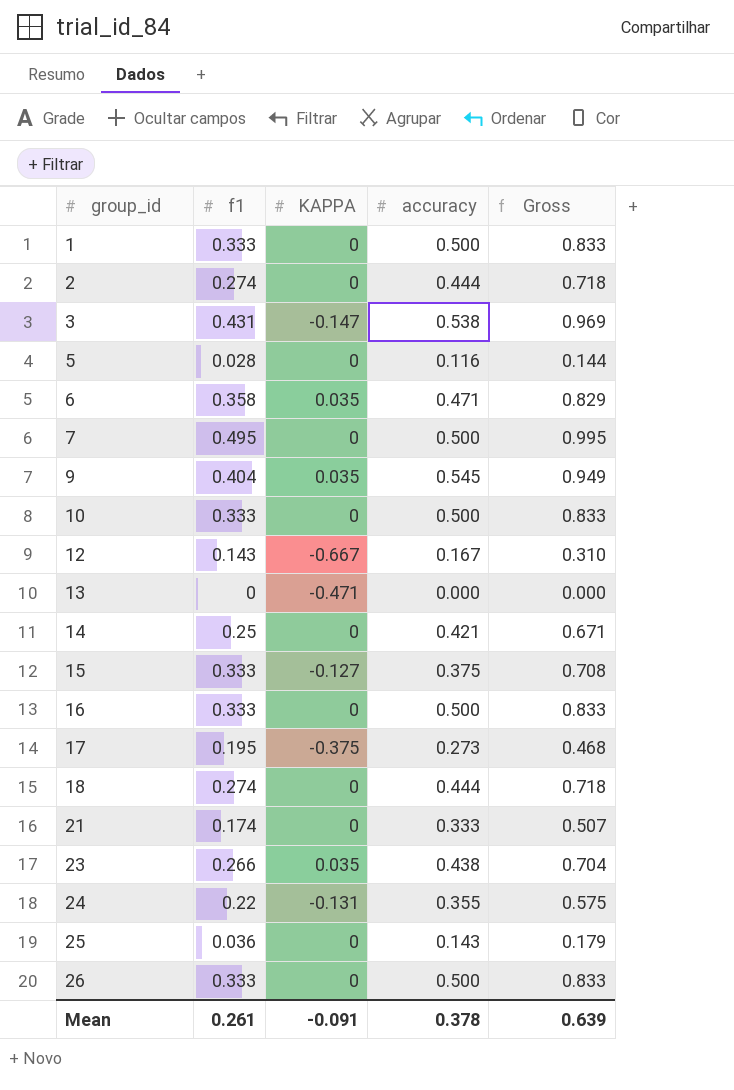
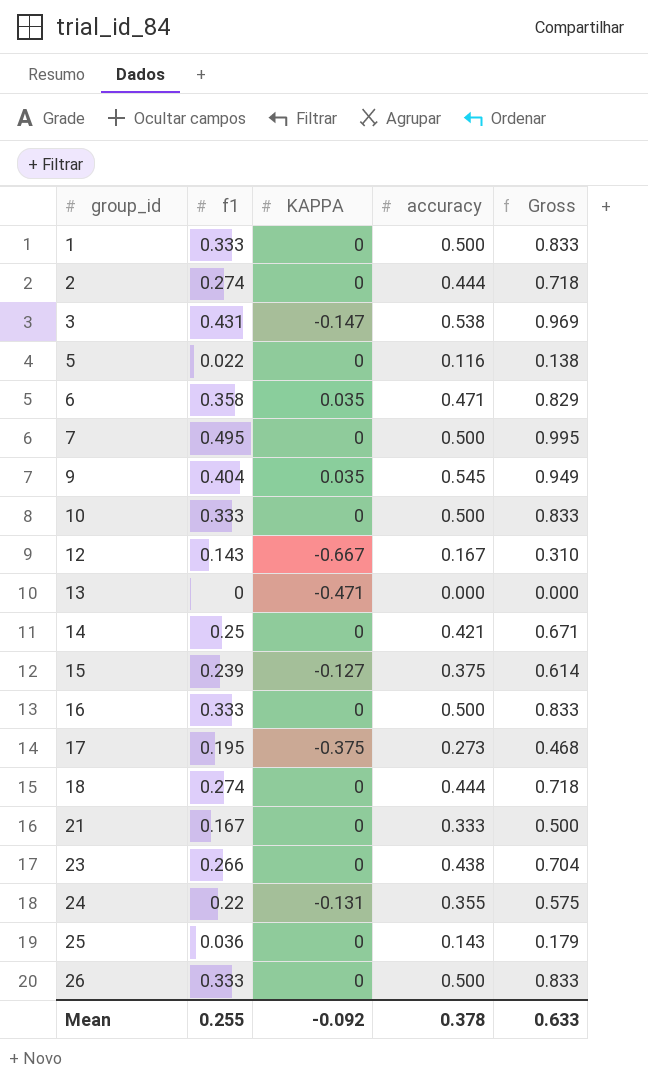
5 | f1: 0.028 -> 0.022
5 | Gross: 0.144 -> 0.138
15 | f1: 0.333 -> 0.239
15 | Gross: 0.708 -> 0.614
21 | f1: 0.174 -> 0.167
21 | Gross: 0.507 -> 0.500
23 | KAPPA: 0.035 -> 0
Mean | f1: 0.261 -> 0.255
Mean | KAPPA: -0.091 -> -0.092
Mean | Gross: 0.639 -> 0.633

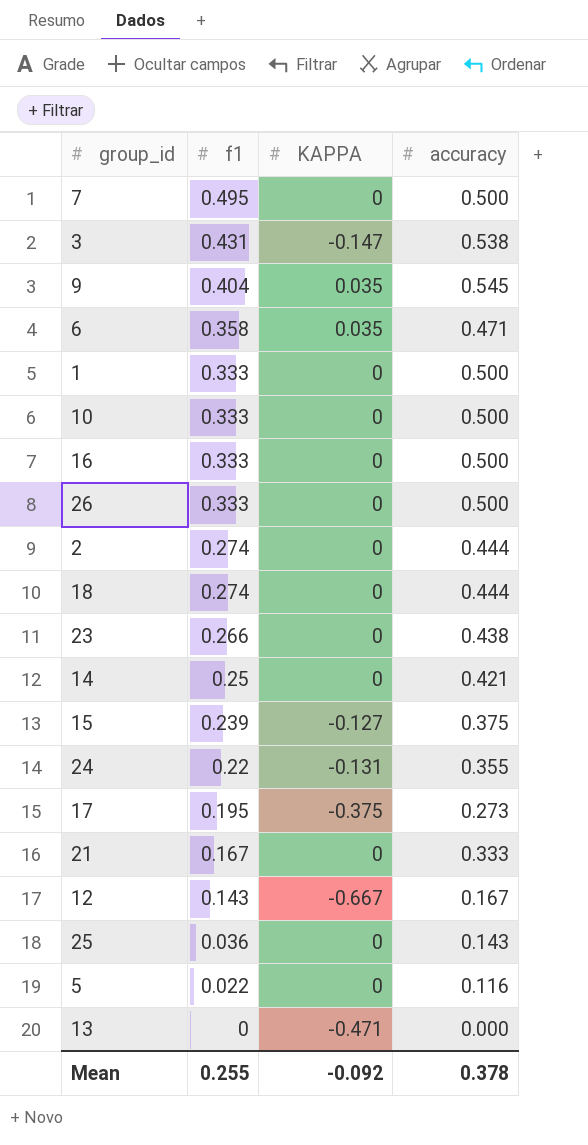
row order: group_id ascending -> f1 descending
column Gross | formula: [f1] + [accuracy] -> none

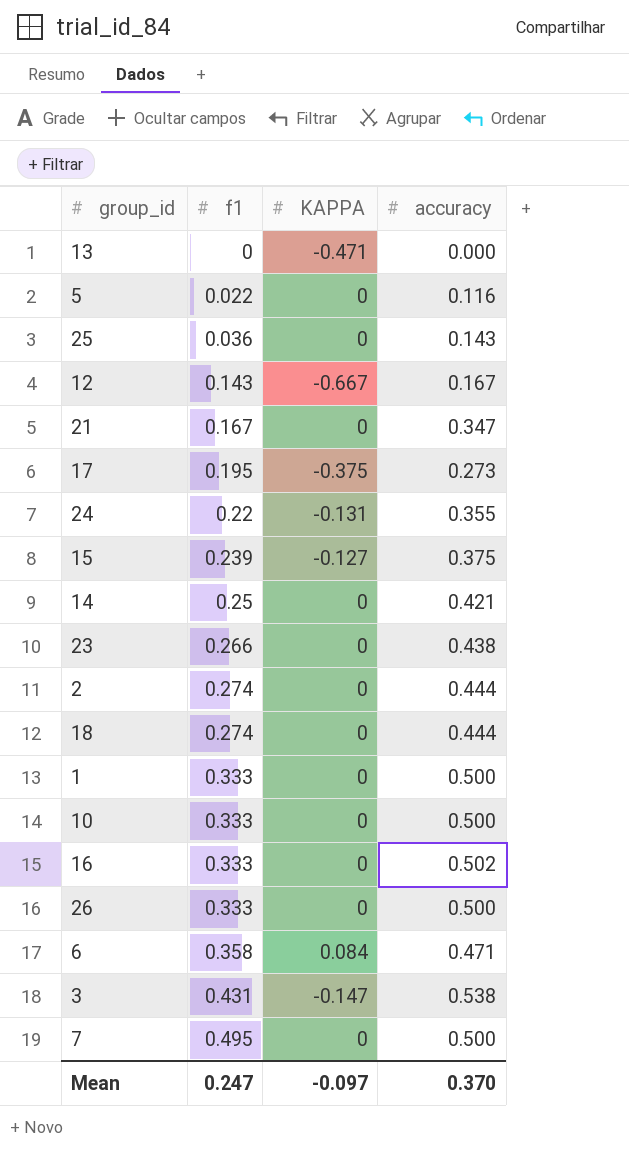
row order: f1 descending -> f1 ascending
row 9: 0.404 | 0.035 | 0.545 -> none
21 | accuracy: 0.333 -> 0.347
16 | accuracy: 0.500 -> 0.502
6 | KAPPA: 0.035 -> 0.084
Mean | f1: 0.255 -> 0.247
Mean | KAPPA: -0.092 -> -0.097
Mean | accuracy: 0.378 -> 0.370

